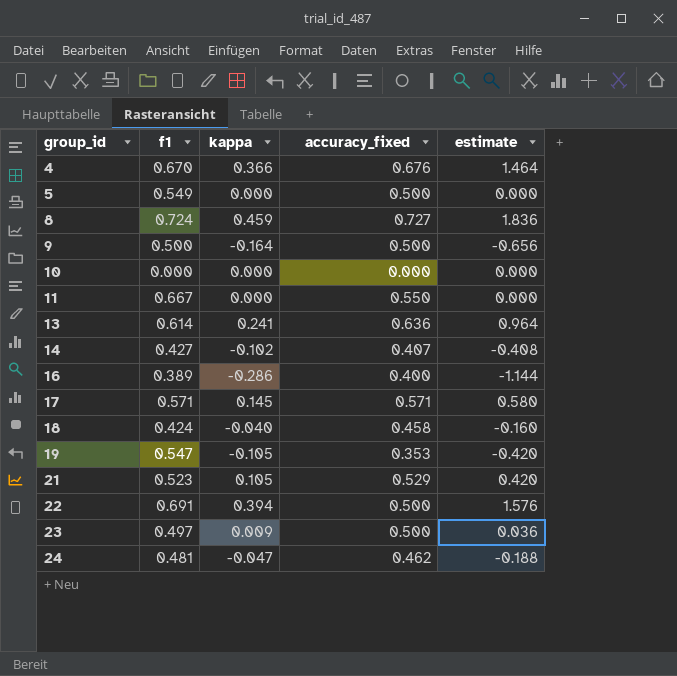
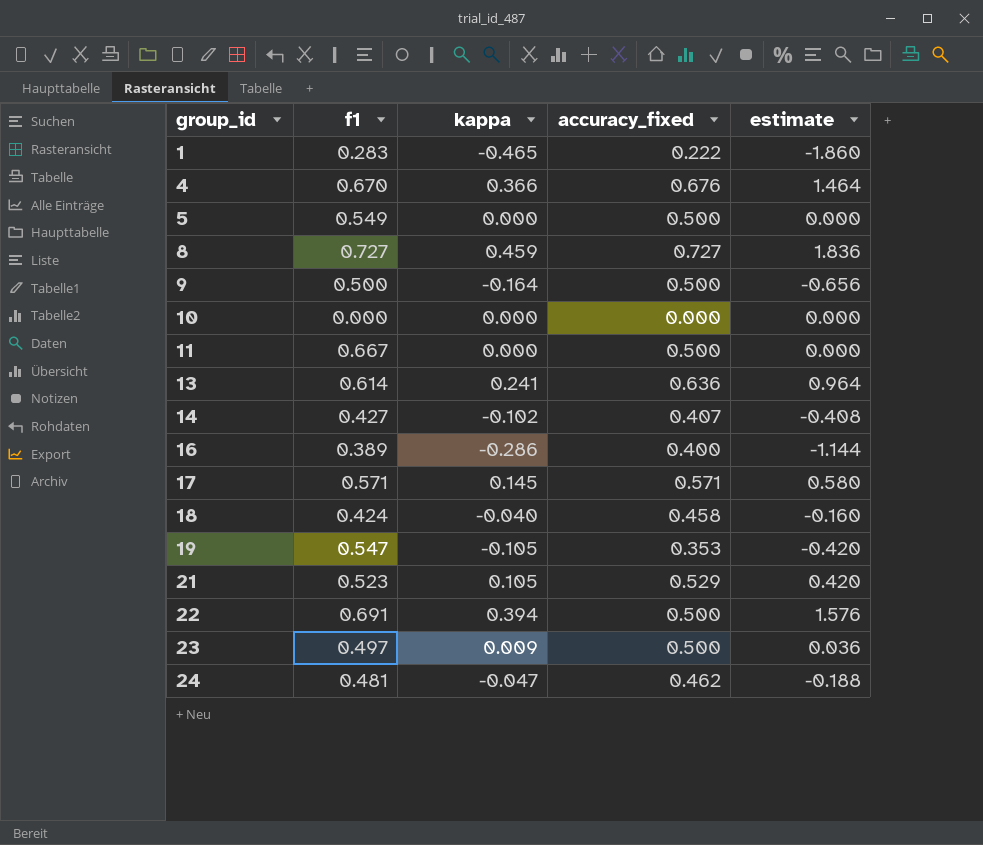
row 1: none -> 0.283 | -0.465 | 0.222 | -1.860
8 | f1: 0.724 -> 0.727
11 | accuracy_fixed: 0.550 -> 0.500

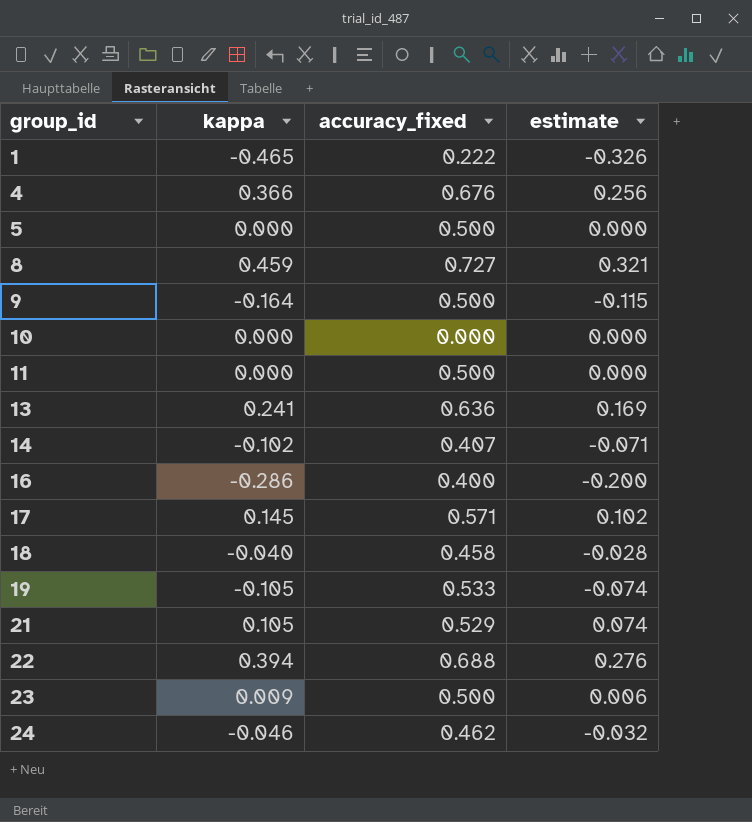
column f1 | position: 2 -> none
column estimate | formula: [kappa] * 4 -> [kappa] * 0.7
19 | accuracy_fixed: 0.353 -> 0.533
22 | accuracy_fixed: 0.500 -> 0.688
24 | kappa: -0.047 -> -0.046

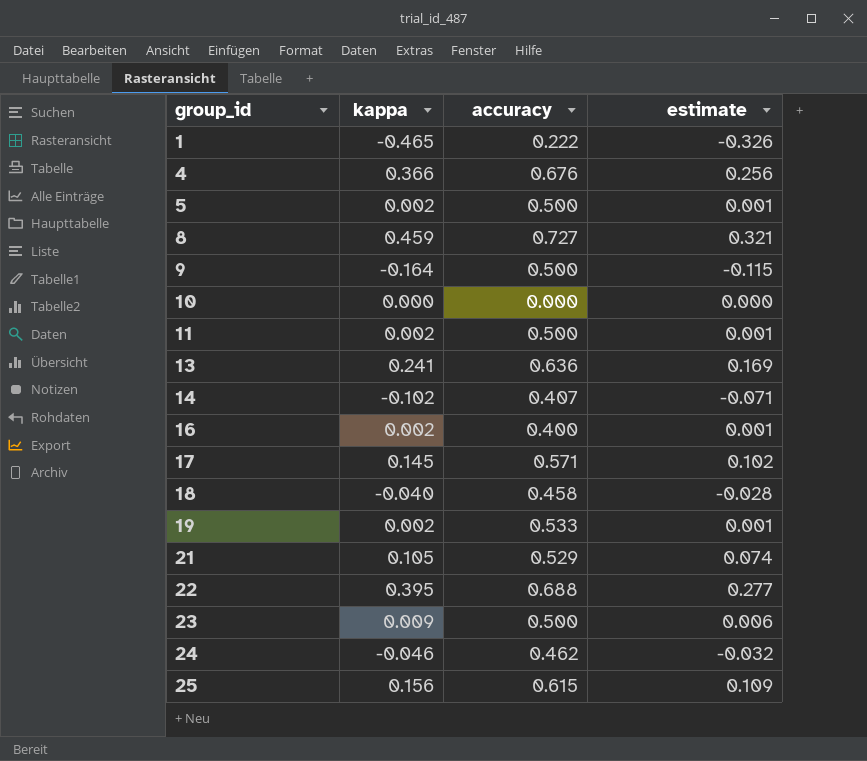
column name: accuracy_fixed -> accuracy
5 | kappa: 0.000 -> 0.002
5 | estimate: 0.000 -> 0.001
11 | kappa: 0.000 -> 0.002
11 | estimate: 0.000 -> 0.001
16 | kappa: -0.286 -> 0.002
16 | estimate: -0.200 -> 0.001
19 | kappa: -0.105 -> 0.002
19 | estimate: -0.074 -> 0.001
22 | kappa: 0.394 -> 0.395
22 | estimate: 0.276 -> 0.277
row 25: none -> 0.156 | 0.615 | 0.109

